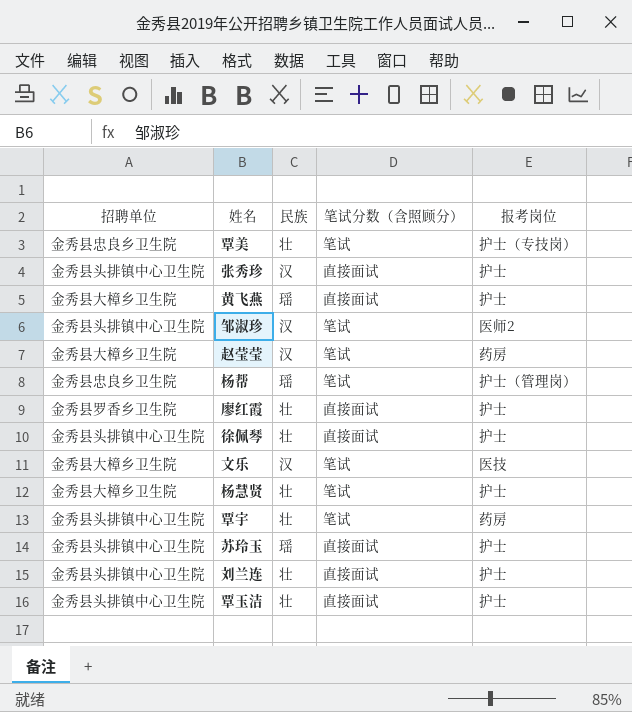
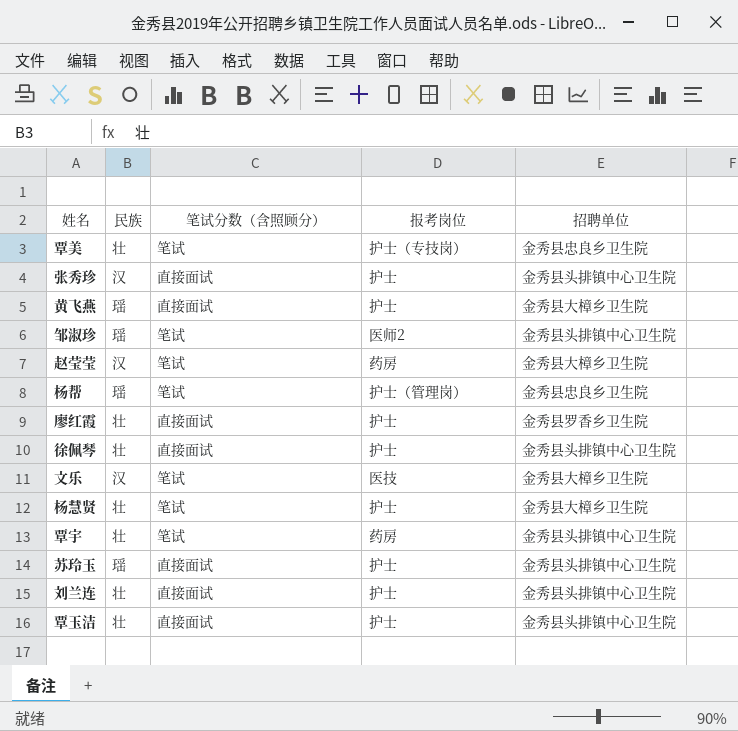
column 招聘单位 | position: 1 -> 5
邹淑珍 | 民族: 汉 -> 瑶

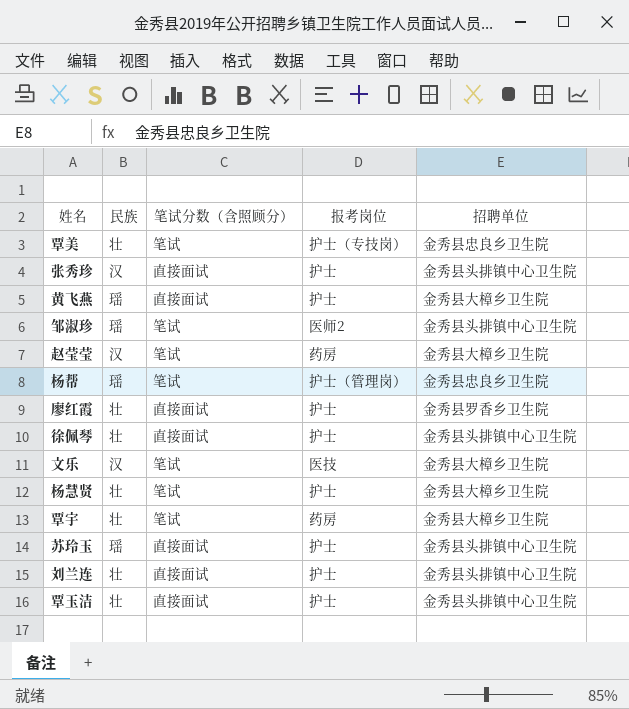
覃宇 | 招聘单位: 金秀县头排镇中心卫生院 -> 金秀县大樟乡卫生院

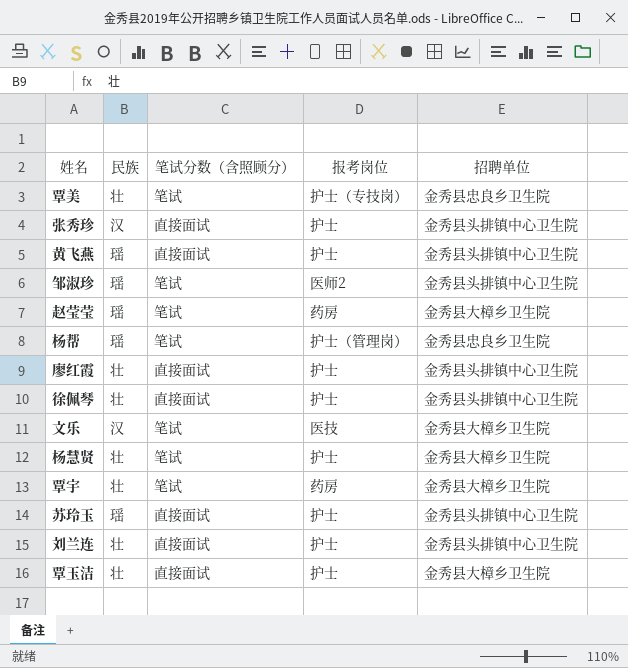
黄飞燕 | 招聘单位: 金秀县大樟乡卫生院 -> 金秀县头排镇中心卫生院
赵莹莹 | 民族: 汉 -> 瑶
廖红霞 | 招聘单位: 金秀县罗香乡卫生院 -> 金秀县头排镇中心卫生院
覃玉洁 | 招聘单位: 金秀县头排镇中心卫生院 -> 金秀县大樟乡卫生院

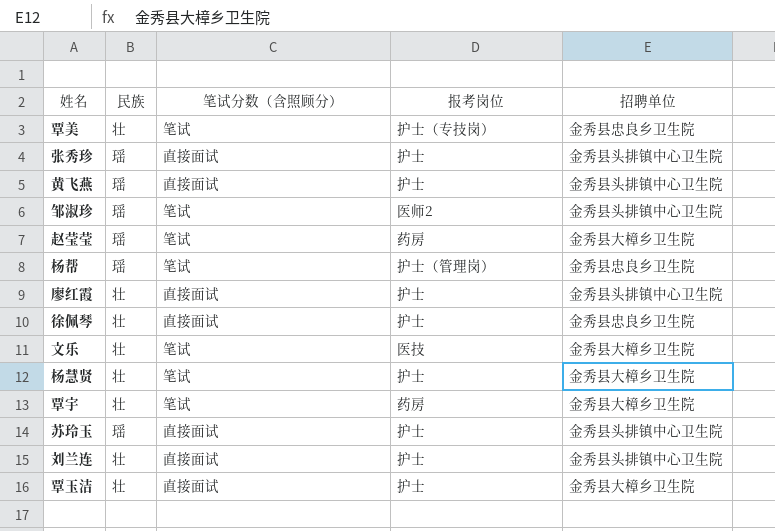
张秀珍 | 民族: 汉 -> 瑶
徐佩琴 | 招聘单位: 金秀县头排镇中心卫生院 -> 金秀县忠良乡卫生院
文乐 | 民族: 汉 -> 壮

